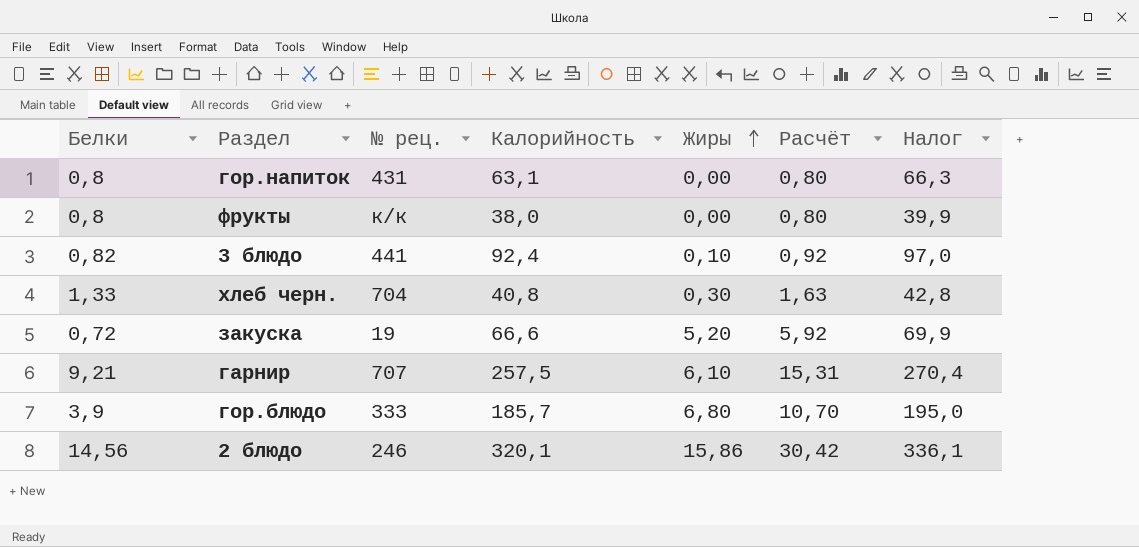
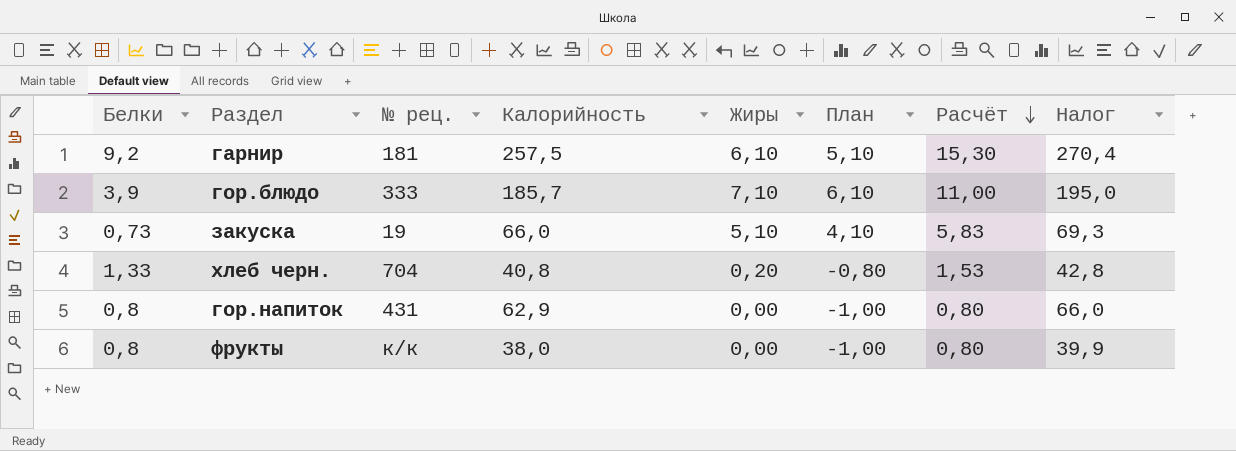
row order: Жиры ascending -> Расчёт descending
column План | formula: none -> [Жиры] - 1
row 3 блюдо: 0,82 | 441 | 92,4 | 0,10 | 0,92 | 97,0 -> none
row 2 блюдо: 14,56 | 246 | 320,1 | 15,86 | 30,42 | 336,1 -> none
гарнир | Белки: 9,21 -> 9,2
гарнир | № рец.: 707 -> 181
гарнир | Расчёт: 15,31 -> 15,30
гор.блюдо | Жиры: 6,80 -> 7,10
гор.блюдо | Расчёт: 10,70 -> 11,00
закуска | Белки: 0,72 -> 0,73
закуска | Калорийность: 66,6 -> 66,0
закуска | Жиры: 5,20 -> 5,10
закуска | Расчёт: 5,92 -> 5,83
закуска | Налог: 69,9 -> 69,3
хлеб черн. | Жиры: 0,30 -> 0,20
хлеб черн. | Расчёт: 1,63 -> 1,53
гор.напиток | Калорийность: 63,1 -> 62,9
гор.напиток | Налог: 66,3 -> 66,0

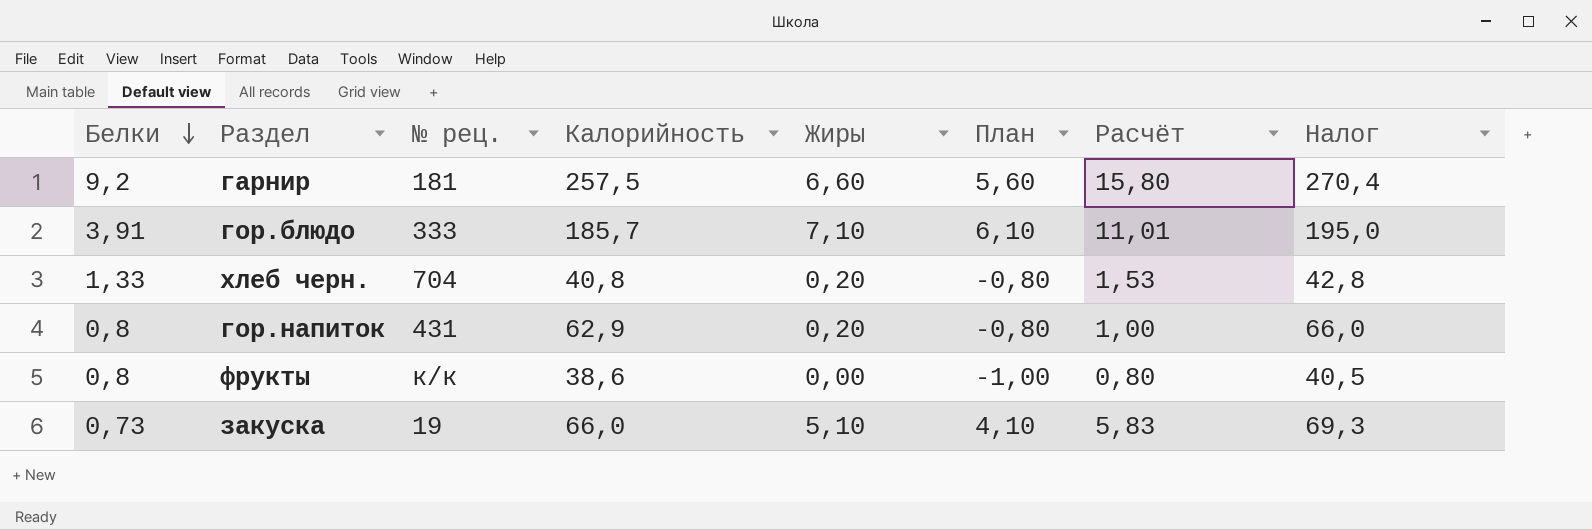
row order: Расчёт descending -> Белки descending
гарнир | Жиры: 6,10 -> 6,60
гарнир | План: 5,10 -> 5,60
гарнир | Расчёт: 15,30 -> 15,80
гор.блюдо | Белки: 3,9 -> 3,91
гор.блюдо | Расчёт: 11,00 -> 11,01
гор.напиток | Жиры: 0,00 -> 0,20
гор.напиток | План: -1,00 -> -0,80
гор.напиток | Расчёт: 0,80 -> 1,00
фрукты | Калорийность: 38,0 -> 38,6
фрукты | Налог: 39,9 -> 40,5

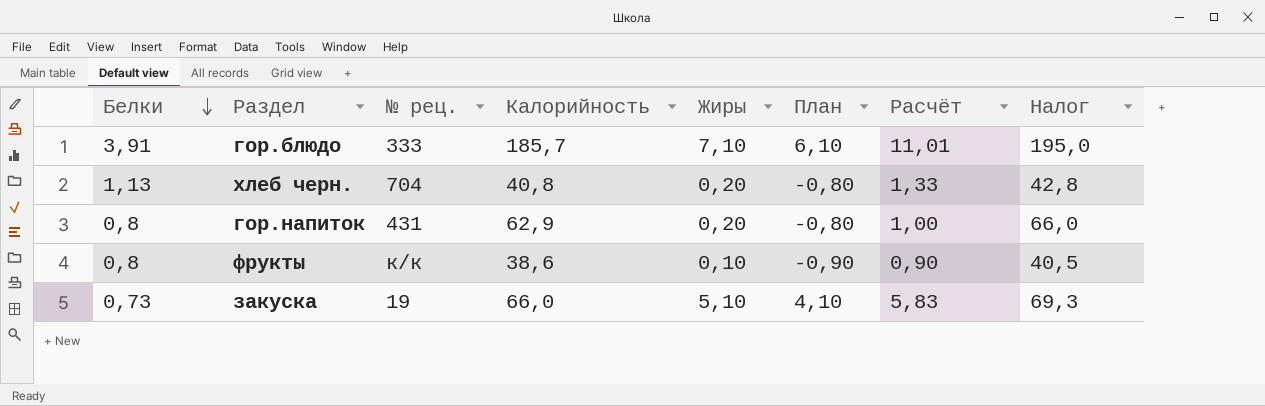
row гарнир: 9,2 | 181 | 257,5 | 6,60 | 5,60 | 15,80 | 270,4 -> none
хлеб черн. | Белки: 1,33 -> 1,13
хлеб черн. | Расчёт: 1,53 -> 1,33
фрукты | Жиры: 0,00 -> 0,10
фрукты | План: -1,00 -> -0,90
фрукты | Расчёт: 0,80 -> 0,90

